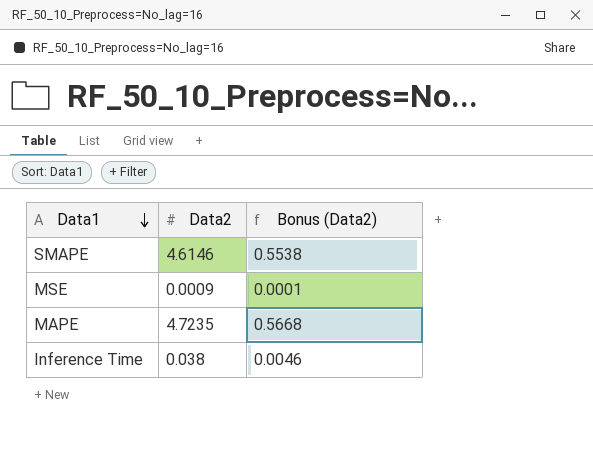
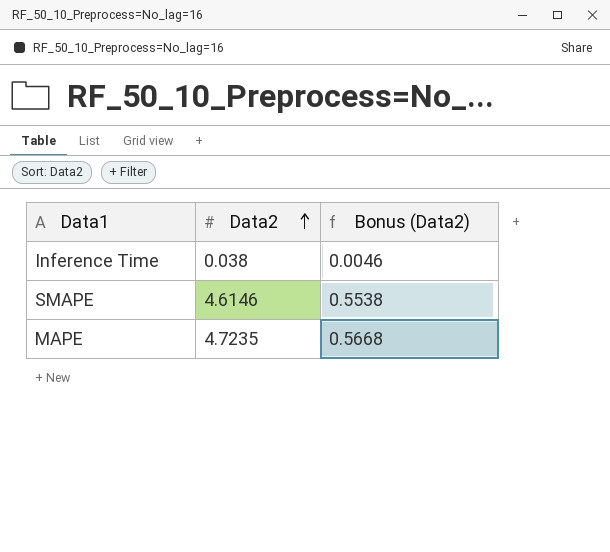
row order: Data1 descending -> Data2 ascending
row MSE: 0.0009 | 0.0001 -> none

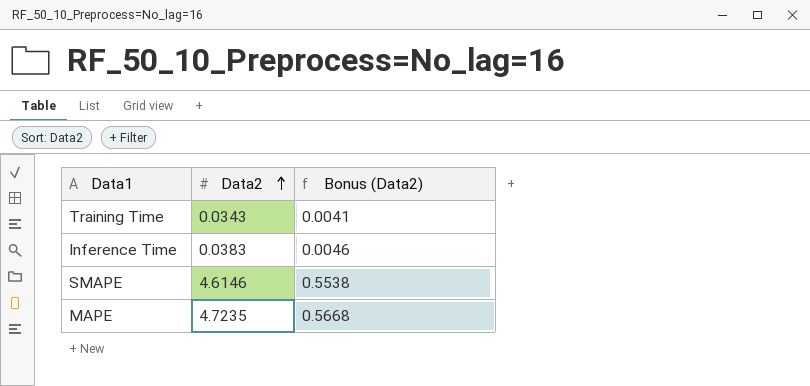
row Training Time: none -> 0.0343 | 0.0041
Inference Time | Data2: 0.038 -> 0.0383

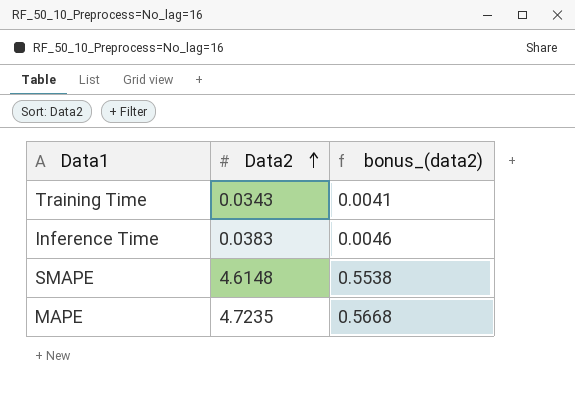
column name: Bonus (Data2) -> bonus_(data2)
SMAPE | Data2: 4.6146 -> 4.6148

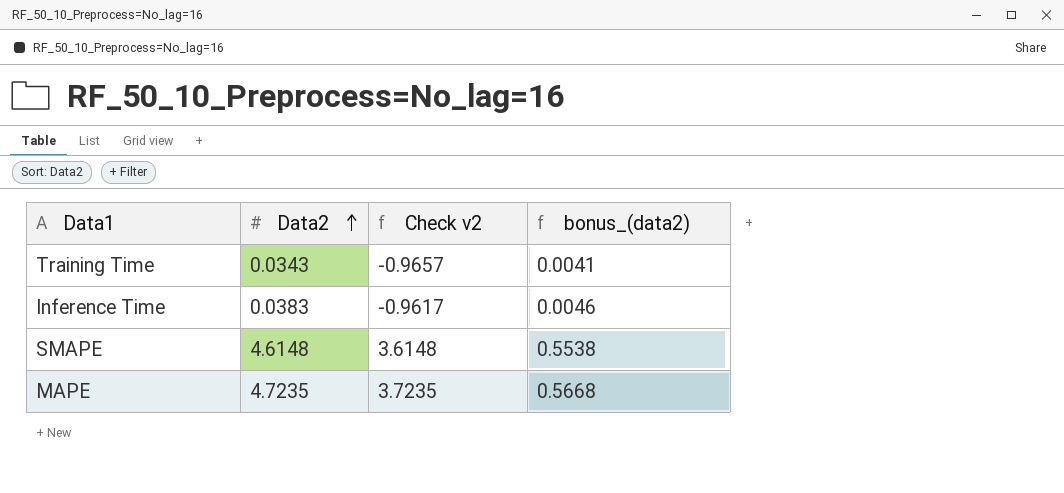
column Check v2 | formula: none -> [Data2] - 1

